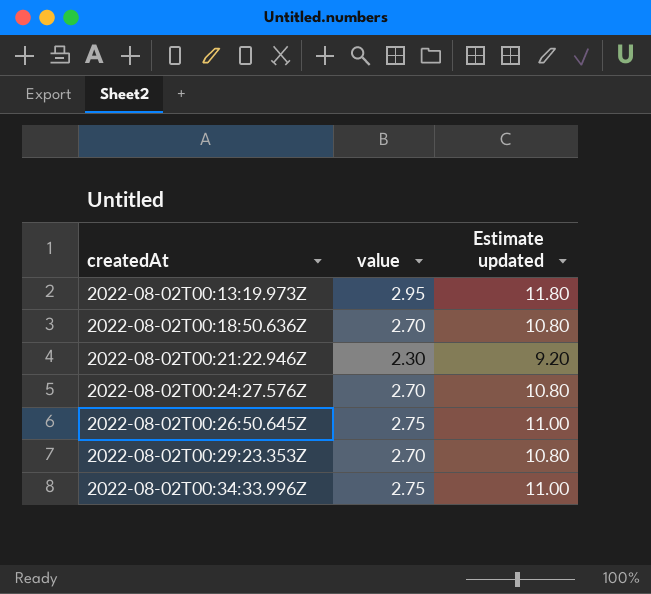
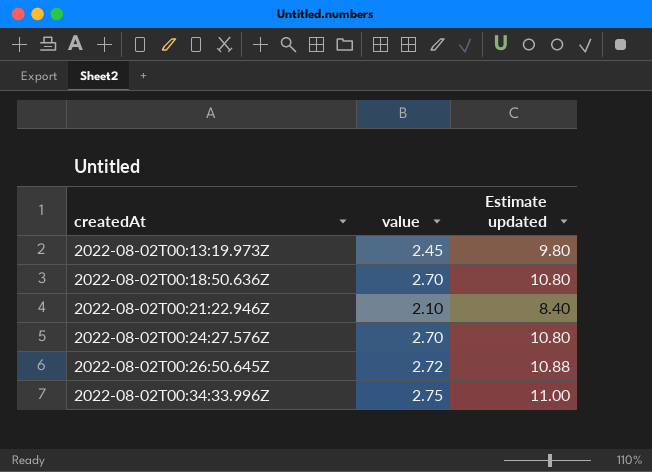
row 2022-08-02T00:29:23.353Z: 2.70 | 10.80 -> none
2022-08-02T00:13:19.973Z | value: 2.95 -> 2.45
2022-08-02T00:13:19.973Z | Estimate updated: 11.80 -> 9.80
2022-08-02T00:21:22.946Z | value: 2.30 -> 2.10
2022-08-02T00:21:22.946Z | Estimate updated: 9.20 -> 8.40
2022-08-02T00:26:50.645Z | value: 2.75 -> 2.72
2022-08-02T00:26:50.645Z | Estimate updated: 11.00 -> 10.88

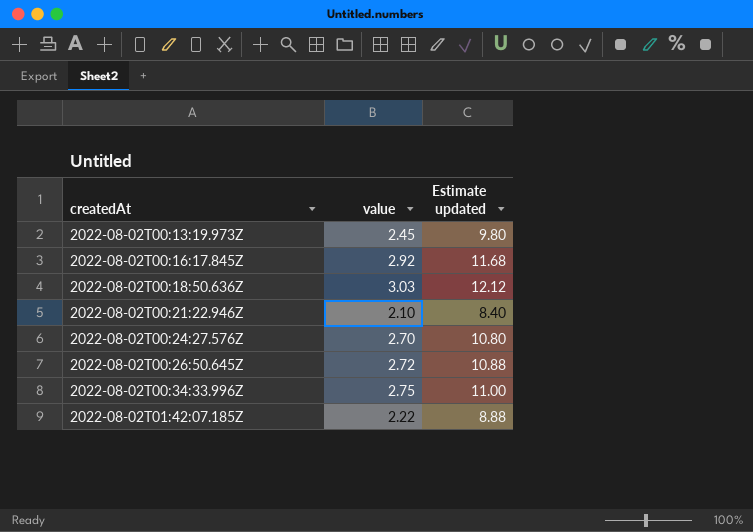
row 2022-08-02T00:16:17.845Z: none -> 2.92 | 11.68
2022-08-02T00:18:50.636Z | value: 2.70 -> 3.03
2022-08-02T00:18:50.636Z | Estimate updated: 10.80 -> 12.12
row 2022-08-02T01:42:07.185Z: none -> 2.22 | 8.88

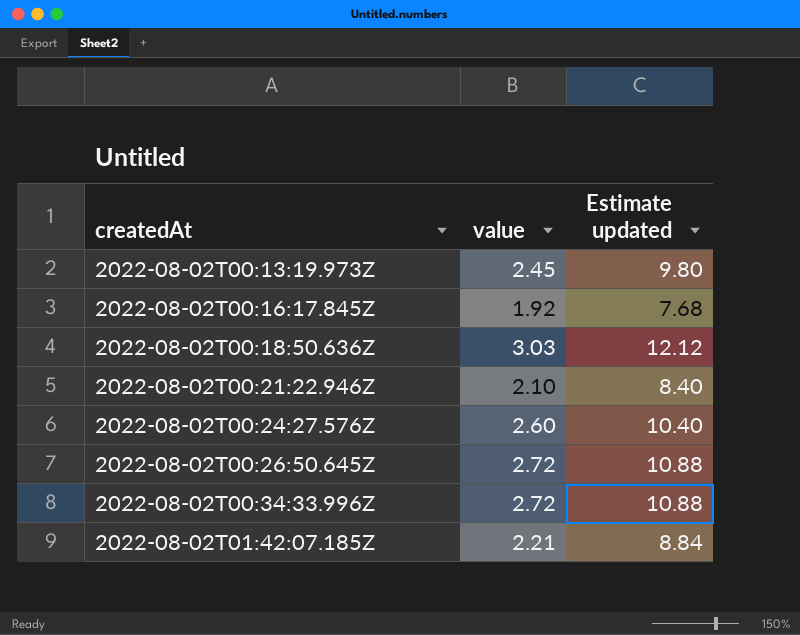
2022-08-02T00:16:17.845Z | value: 2.92 -> 1.92
2022-08-02T00:16:17.845Z | Estimate updated: 11.68 -> 7.68
2022-08-02T00:24:27.576Z | value: 2.70 -> 2.60
2022-08-02T00:24:27.576Z | Estimate updated: 10.80 -> 10.40
2022-08-02T00:34:33.996Z | value: 2.75 -> 2.72
2022-08-02T00:34:33.996Z | Estimate updated: 11.00 -> 10.88
2022-08-02T01:42:07.185Z | value: 2.22 -> 2.21
2022-08-02T01:42:07.185Z | Estimate updated: 8.88 -> 8.84

